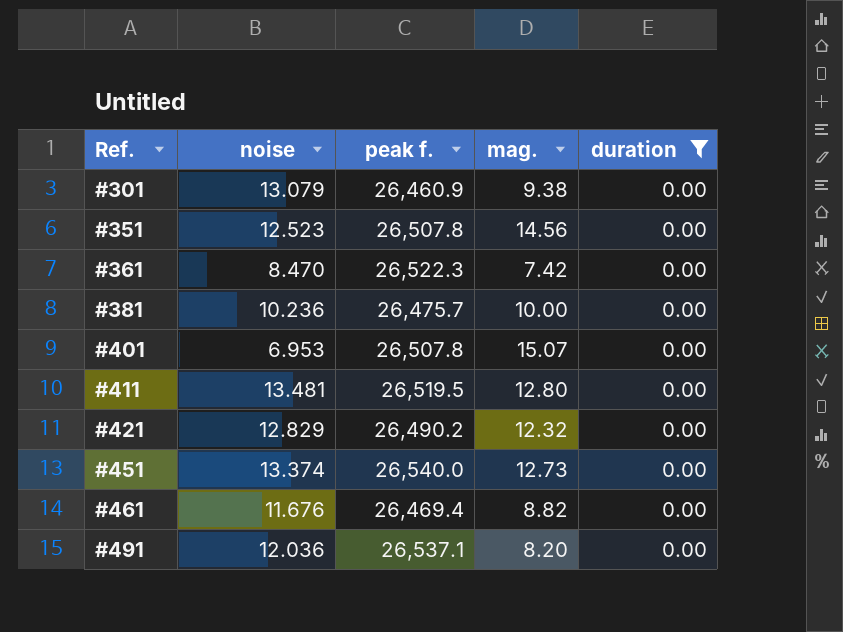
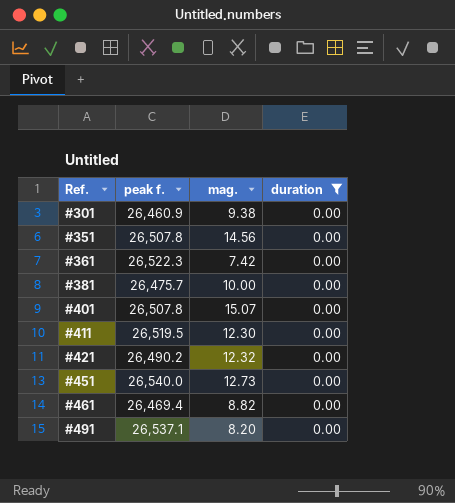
column noise | position: 2 -> none
#411 | mag.: 12.80 -> 12.30

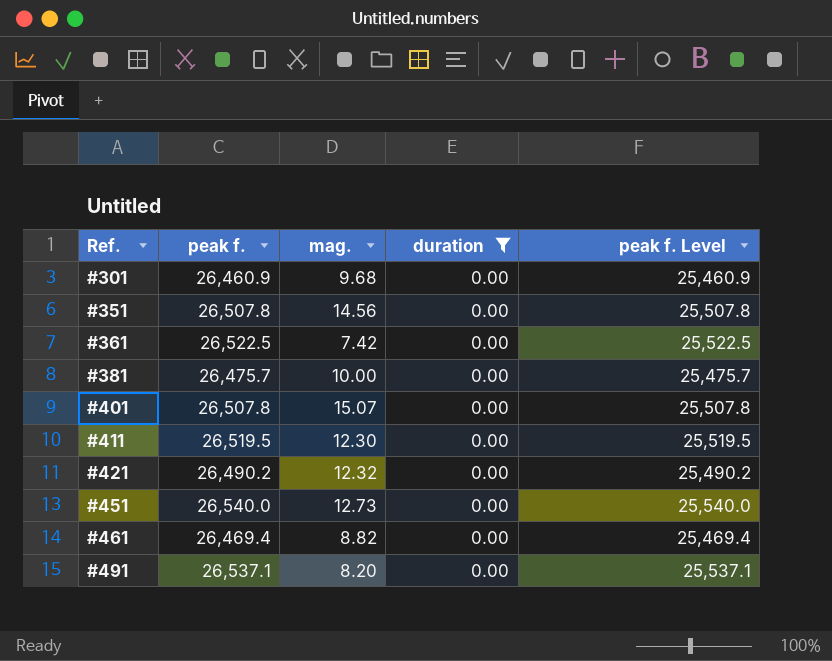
column peak f. Level | formula: none -> [peak f.] - 1000
#301 | mag.: 9.38 -> 9.68
#361 | peak f.: 26,522.3 -> 26,522.5

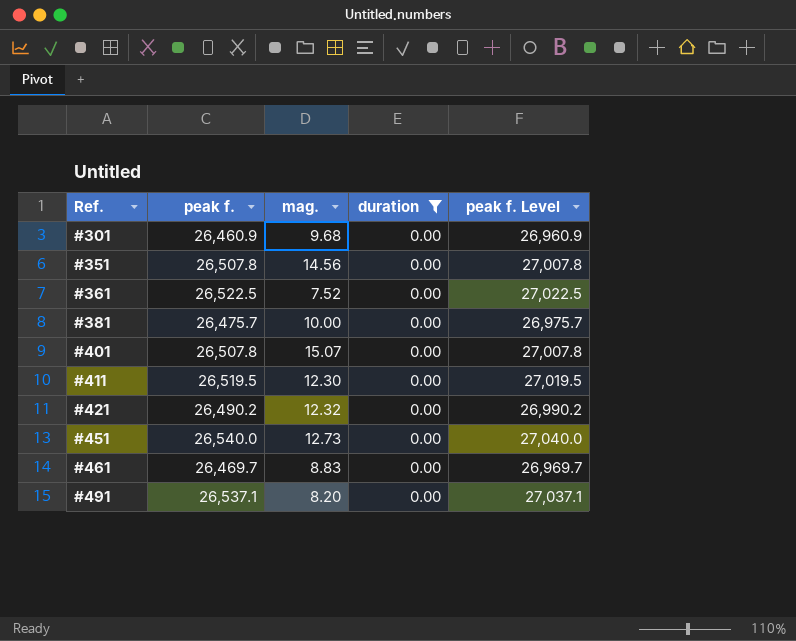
column peak f. Level | formula: [peak f.] - 1000 -> [peak f.] + 500
#361 | mag.: 7.42 -> 7.52
#461 | peak f.: 26,469.4 -> 26,469.7
#461 | mag.: 8.82 -> 8.83

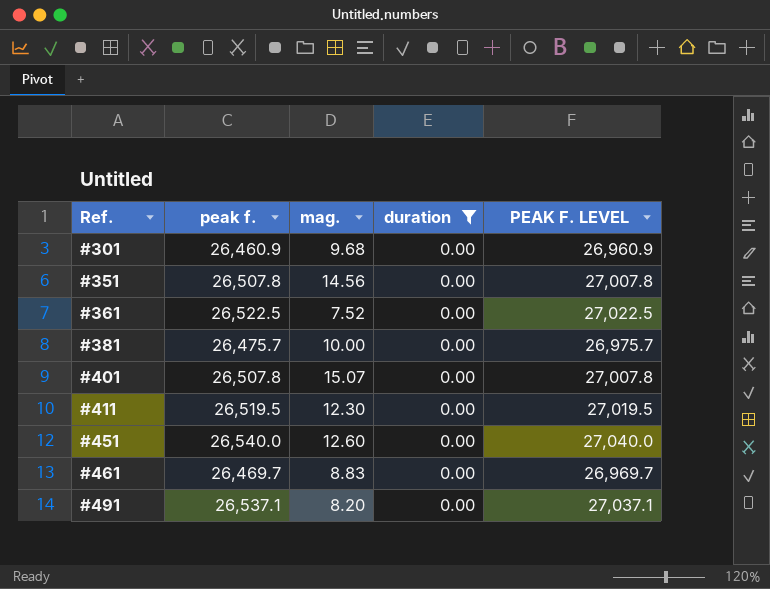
column name: peak f. Level -> PEAK F. LEVEL
row #421: 26,490.2 | 12.32 | 0.00 | 26,990.2 -> none
#451 | mag.: 12.73 -> 12.60

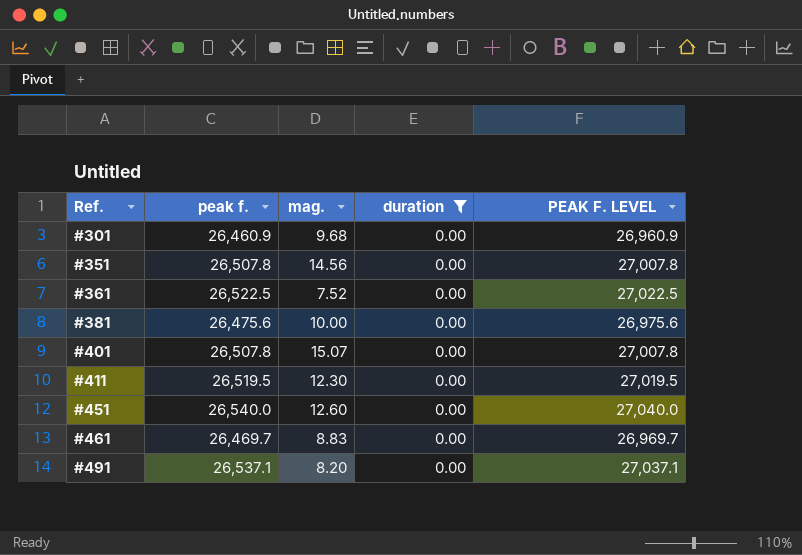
#381 | peak f.: 26,475.7 -> 26,475.6
#381 | PEAK F. LEVEL: 26,975.7 -> 26,975.6

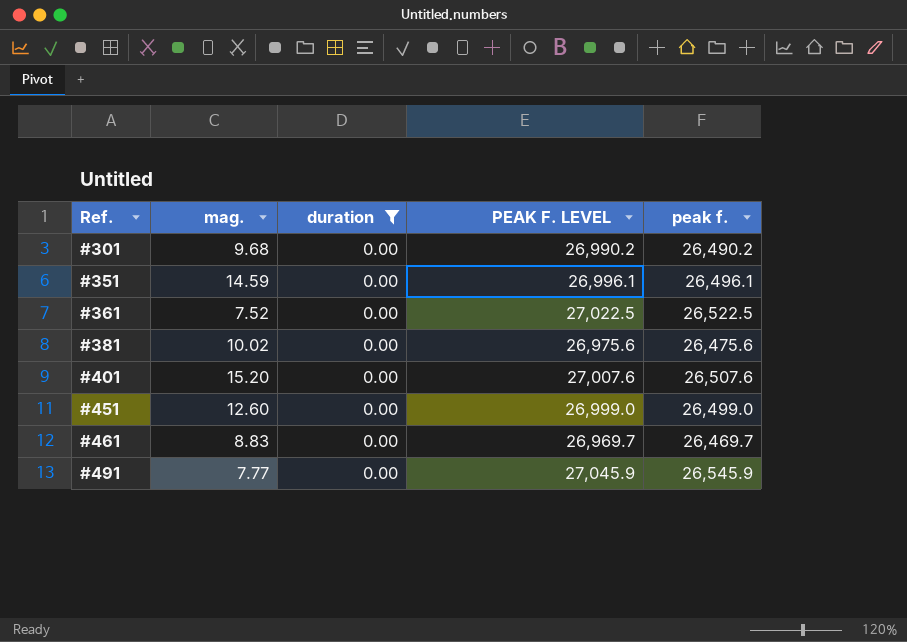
column peak f. | position: 2 -> 5
row #411: 26,519.5 | 12.30 | 0.00 | 27,019.5 -> none
#301 | PEAK F. LEVEL: 26,960.9 -> 26,990.2
#301 | peak f.: 26,460.9 -> 26,490.2
#351 | mag.: 14.56 -> 14.59
#351 | PEAK F. LEVEL: 27,007.8 -> 26,996.1
#351 | peak f.: 26,507.8 -> 26,496.1
#381 | mag.: 10.00 -> 10.02
#401 | mag.: 15.07 -> 15.20
#401 | PEAK F. LEVEL: 27,007.8 -> 27,007.6
#401 | peak f.: 26,507.8 -> 26,507.6
#451 | PEAK F. LEVEL: 27,040.0 -> 26,999.0
#451 | peak f.: 26,540.0 -> 26,499.0
#491 | mag.: 8.20 -> 7.77
#491 | PEAK F. LEVEL: 27,037.1 -> 27,045.9
#491 | peak f.: 26,537.1 -> 26,545.9

